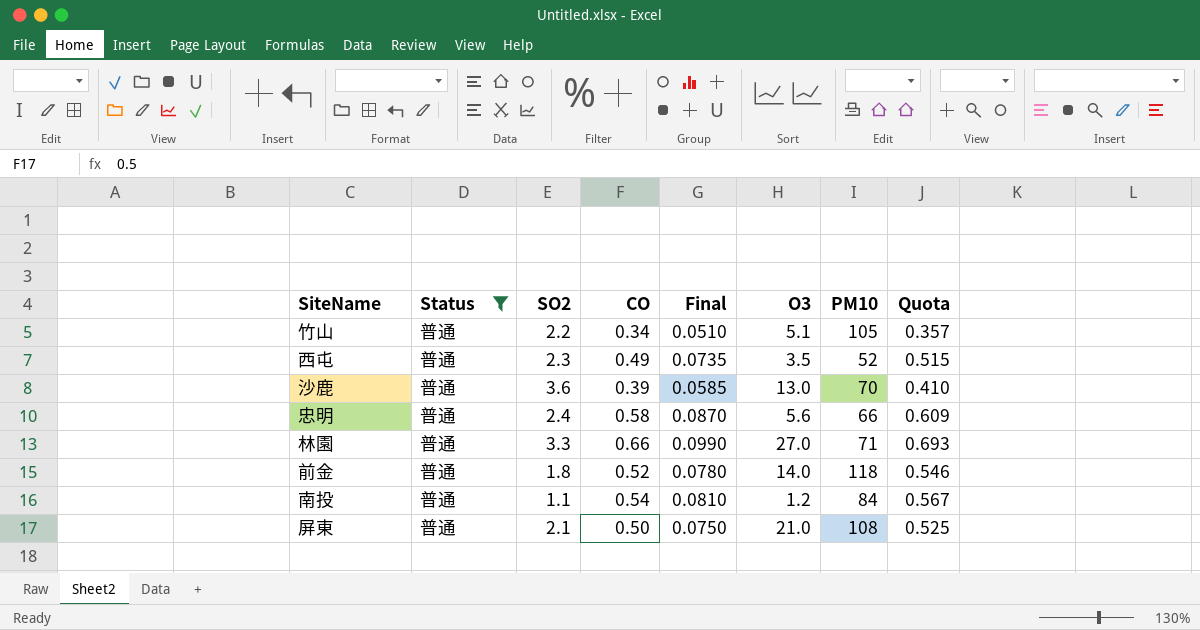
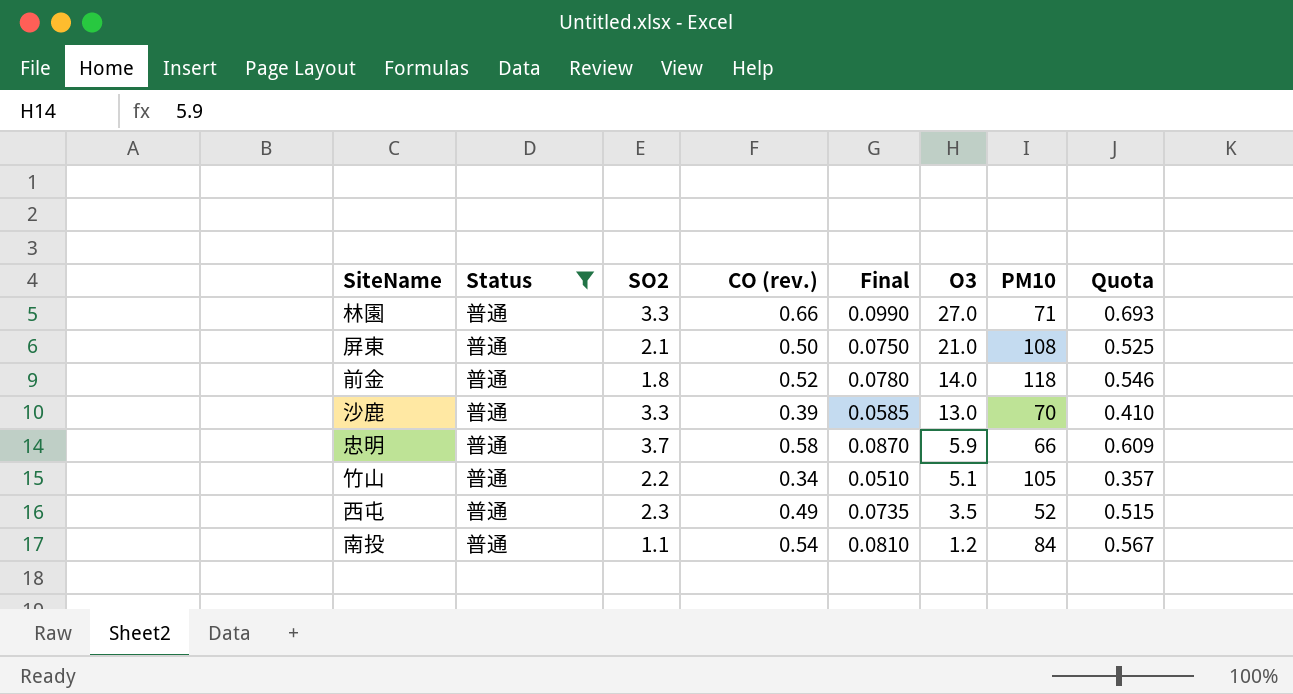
row order: none -> O3 descending
column name: CO -> CO (rev.)
沙鹿 | SO2: 3.6 -> 3.3
忠明 | SO2: 2.4 -> 3.7
忠明 | O3: 5.6 -> 5.9

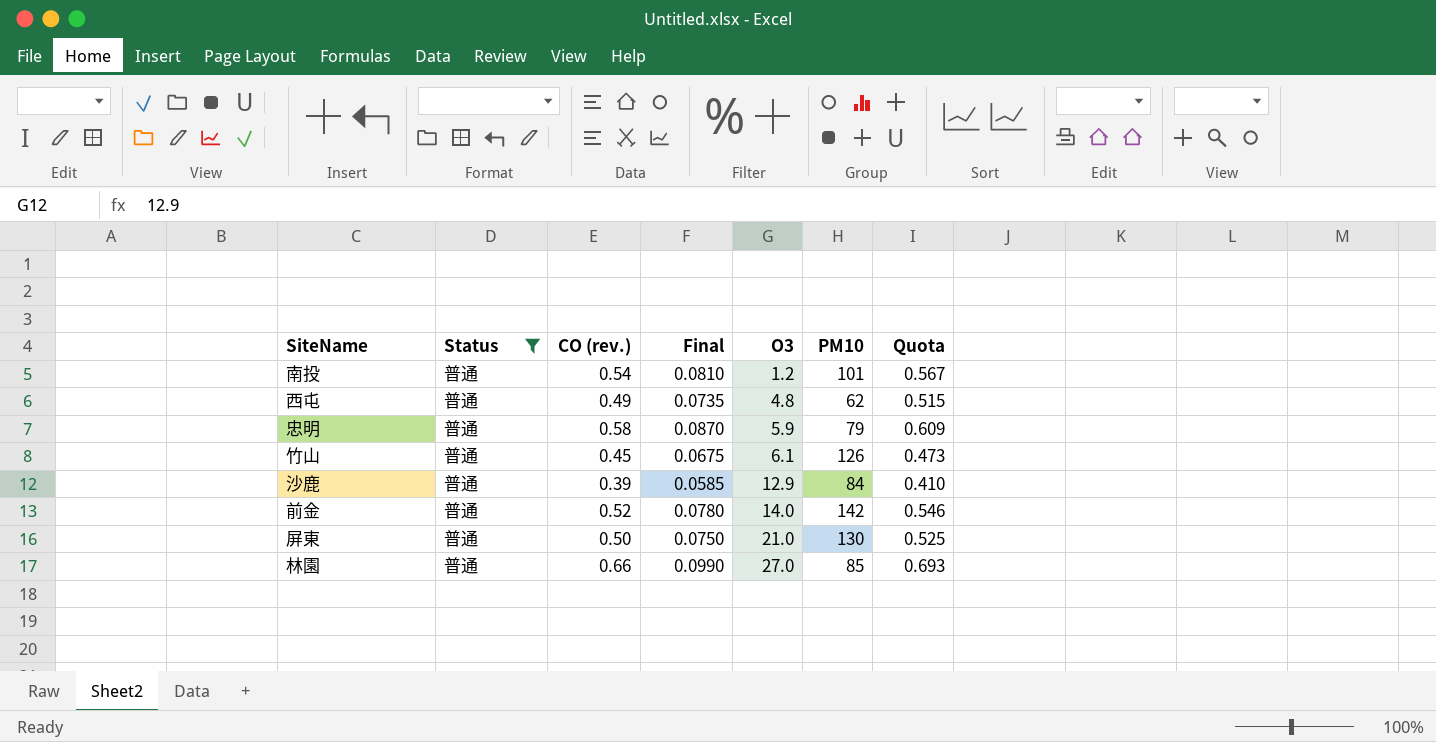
row order: O3 descending -> O3 ascending
column SO2 | position: 3 -> none
南投 | PM10: 84 -> 101
西屯 | O3: 3.5 -> 4.8
西屯 | PM10: 52 -> 62
忠明 | PM10: 66 -> 79
竹山 | CO (rev.): 0.34 -> 0.45
竹山 | Final: 0.0510 -> 0.0675
竹山 | O3: 5.1 -> 6.1
竹山 | PM10: 105 -> 126
竹山 | Quota: 0.357 -> 0.473
沙鹿 | O3: 13.0 -> 12.9
沙鹿 | PM10: 70 -> 84
前金 | PM10: 118 -> 142
屏東 | PM10: 108 -> 130
林園 | PM10: 71 -> 85

